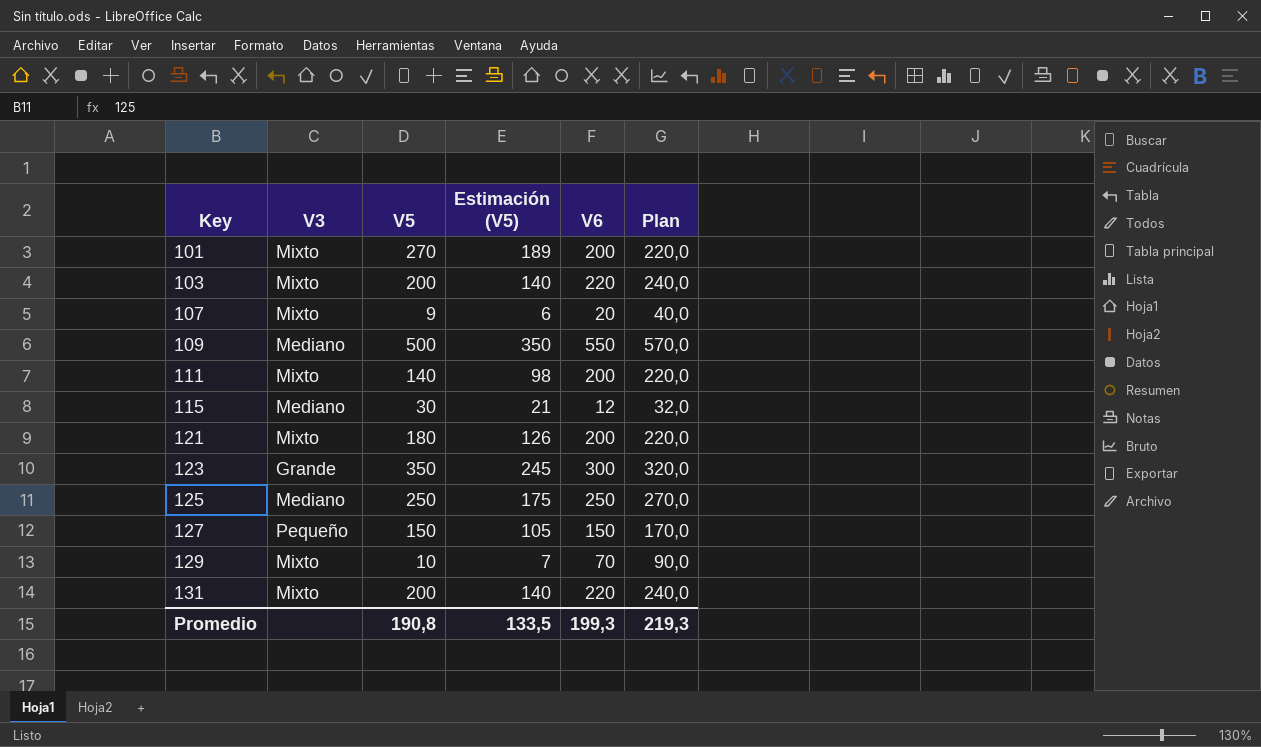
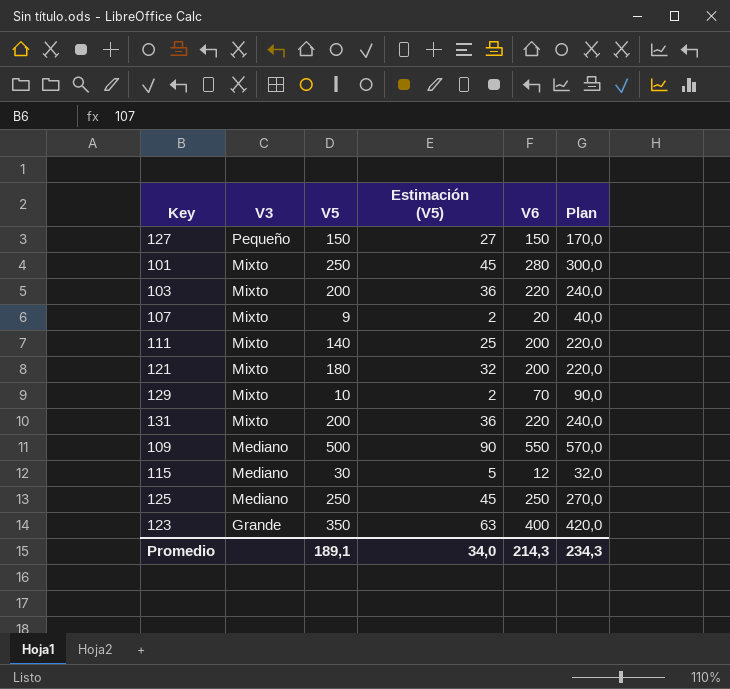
row order: Key ascending -> V3 descending
column Estimación (V5) | formula: [V5] * 0,7 -> [V5] * 0,18
101 | V5: 270 -> 250
101 | V6: 200 -> 280
101 | Plan: 220,0 -> 300,0
123 | V6: 300 -> 400
123 | Plan: 320,0 -> 420,0
Promedio | V5: 190,8 -> 189,1
Promedio | Estimación (V5): 133,5 -> 34,0
Promedio | V6: 199,3 -> 214,3
Promedio | Plan: 219,3 -> 234,3

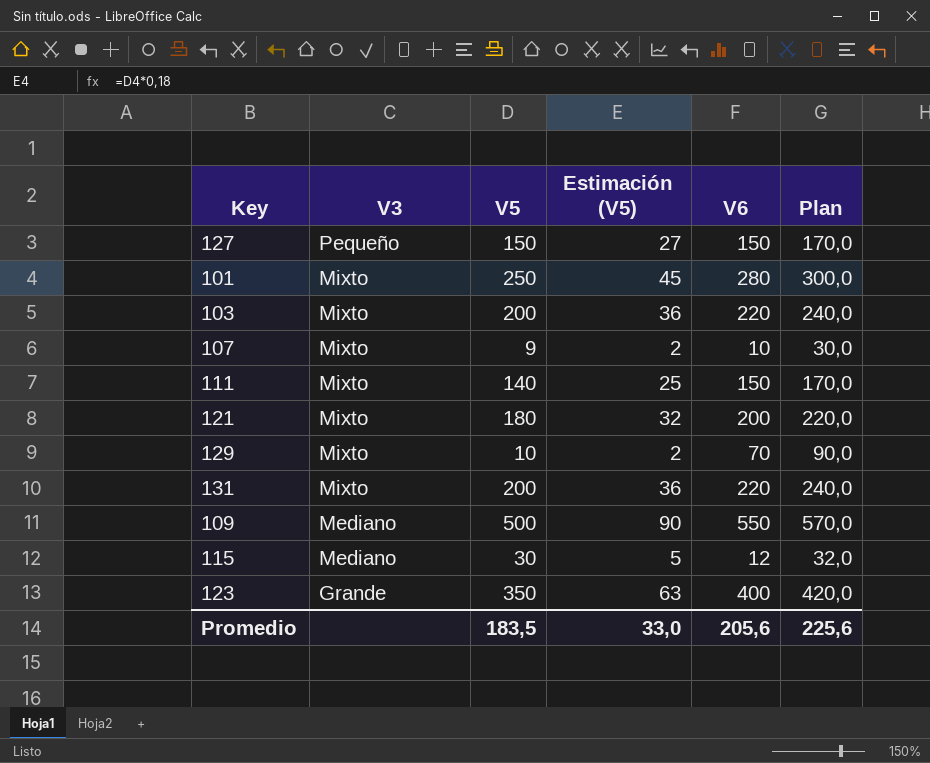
row 125: Mediano | 250 | 45 | 250 | 270,0 -> none
107 | V6: 20 -> 10
107 | Plan: 40,0 -> 30,0
111 | V6: 200 -> 150
111 | Plan: 220,0 -> 170,0
Promedio | V5: 189,1 -> 183,5
Promedio | Estimación (V5): 34,0 -> 33,0
Promedio | V6: 214,3 -> 205,6
Promedio | Plan: 234,3 -> 225,6

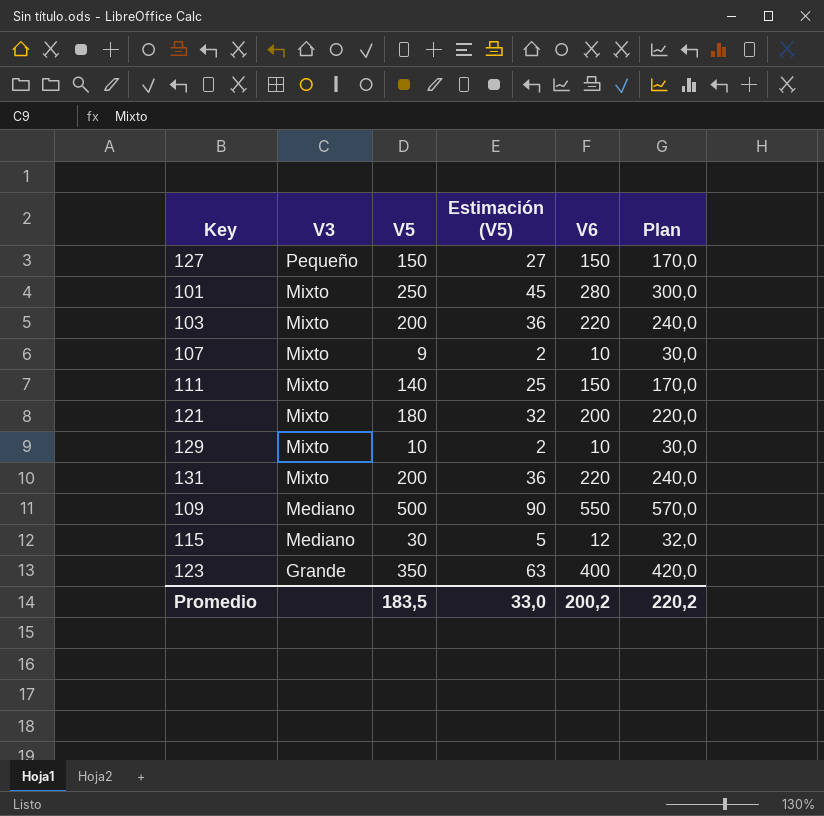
129 | V6: 70 -> 10
129 | Plan: 90,0 -> 30,0
Promedio | V6: 205,6 -> 200,2
Promedio | Plan: 225,6 -> 220,2

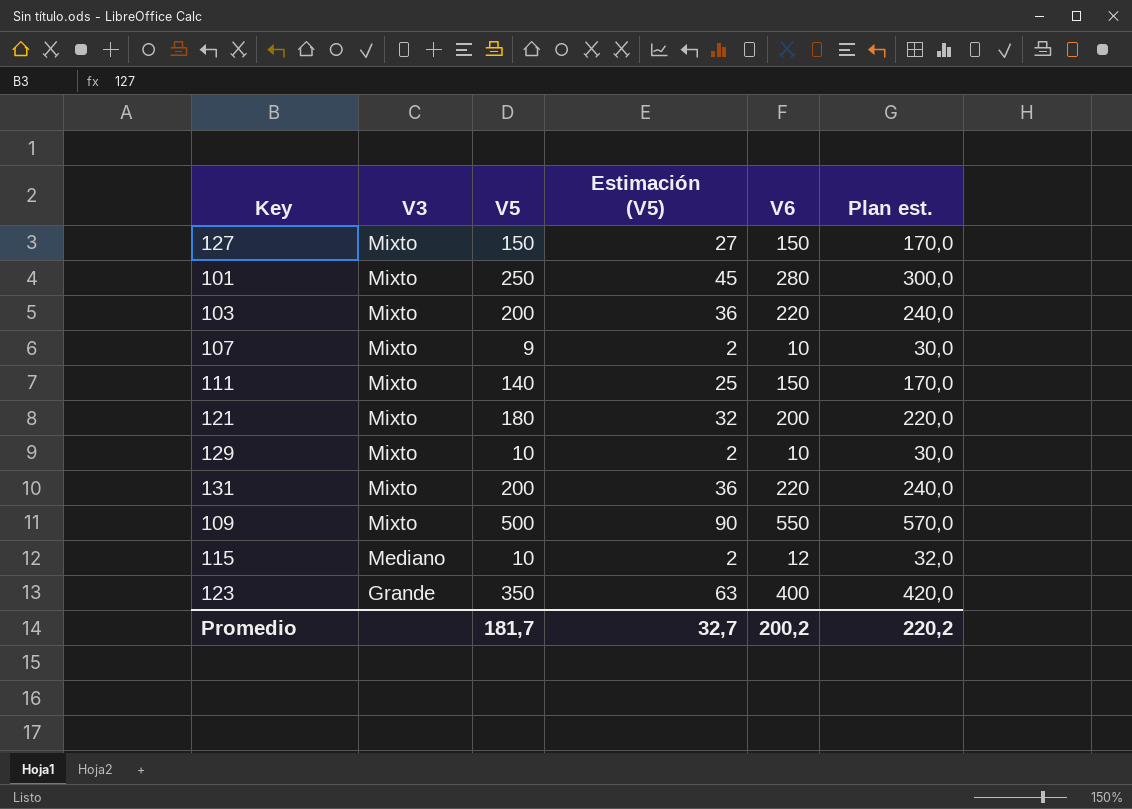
column name: Plan -> Plan est.
127 | V3: Pequeño -> Mixto
109 | V3: Mediano -> Mixto
115 | V5: 30 -> 10
115 | Estimación (V5): 5 -> 2
Promedio | V5: 183,5 -> 181,7
Promedio | Estimación (V5): 33,0 -> 32,7

